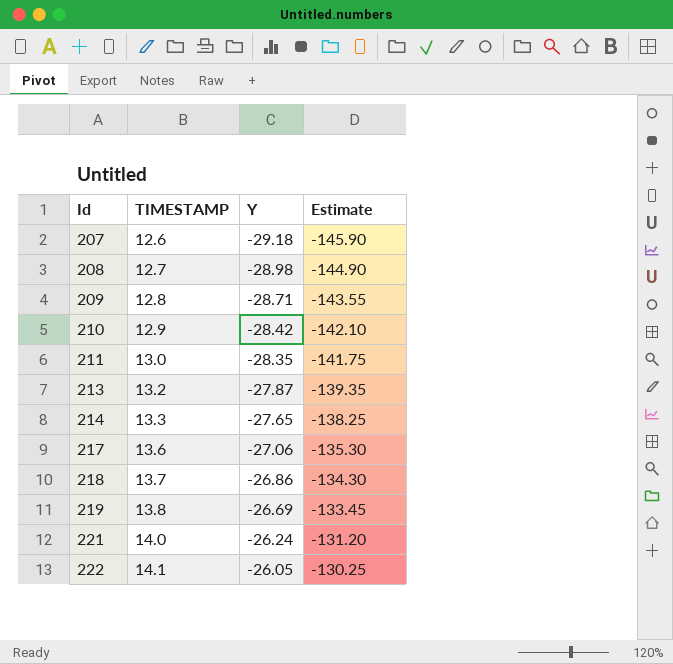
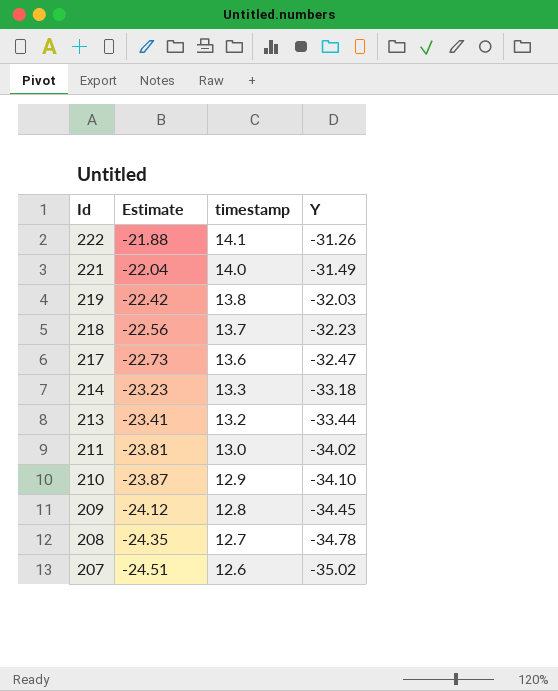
row order: Id ascending -> Id descending
column Estimate | formula: [Y] * 5 -> [Y] * 0.7
column Estimate | position: 4 -> 2
column name: TIMESTAMP -> timestamp
222 | Y: -26.05 -> -31.26
221 | Y: -26.24 -> -31.49
219 | Y: -26.69 -> -32.03
218 | Y: -26.86 -> -32.23
217 | Y: -27.06 -> -32.47
214 | Y: -27.65 -> -33.18
213 | Y: -27.87 -> -33.44
211 | Y: -28.35 -> -34.02
210 | Y: -28.42 -> -34.10
209 | Y: -28.71 -> -34.45
208 | Y: -28.98 -> -34.78
207 | Y: -29.18 -> -35.02

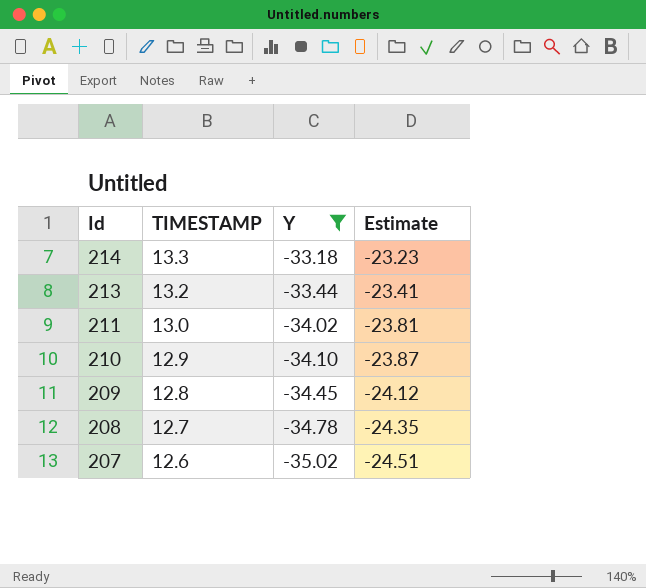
filter: none -> Y <= -33.18
column name: timestamp -> TIMESTAMP
column Estimate | position: 2 -> 4

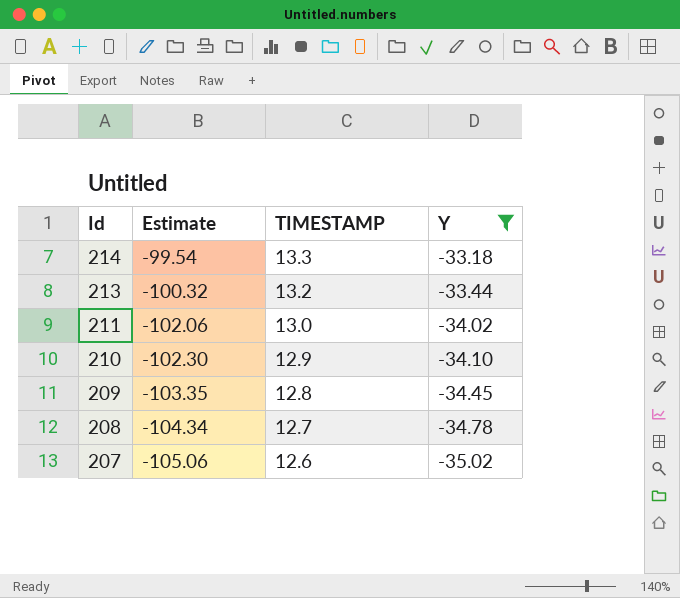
column Estimate | formula: [Y] * 0.7 -> [Y] * 3
column Estimate | position: 4 -> 2

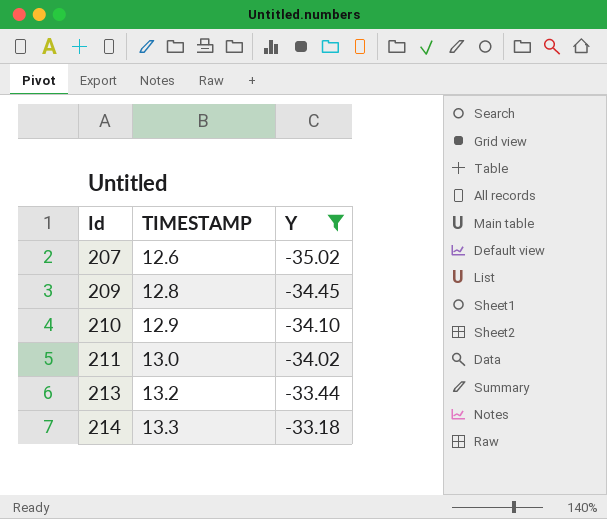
row order: Id descending -> Id ascending
column Estimate | formula: [Y] * 3 -> none
row 208: -104.34 | 12.7 | -34.78 -> none

